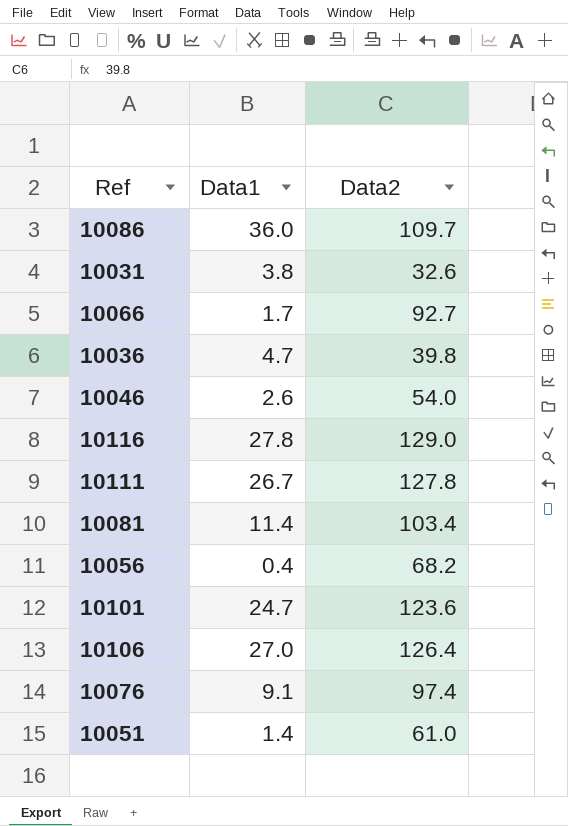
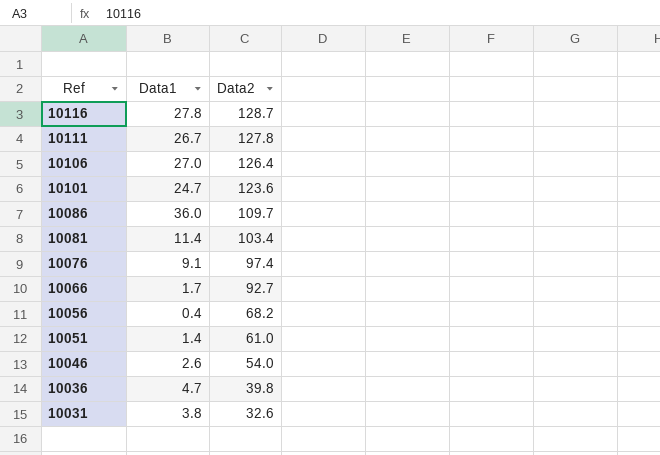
row order: none -> Ref descending
10116 | Data2: 129.0 -> 128.7

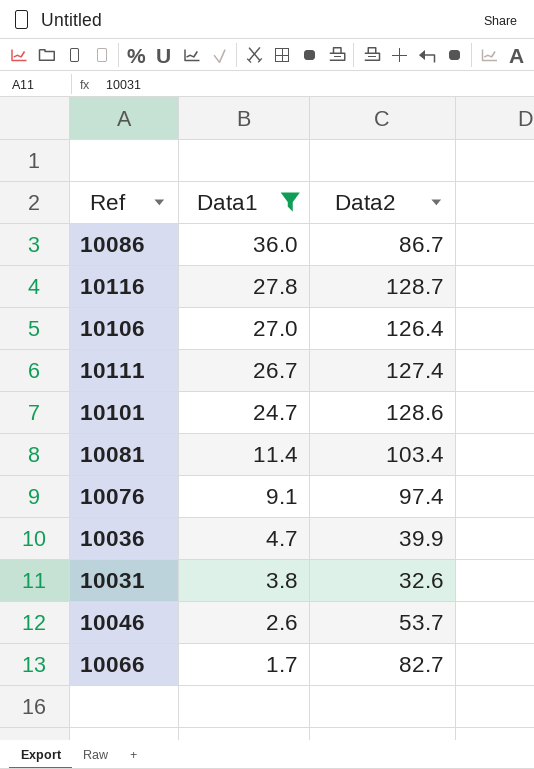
filter: none -> Data1 >= 1.7
row order: Ref descending -> Data1 descending
10086 | Data2: 109.7 -> 86.7
10111 | Data2: 127.8 -> 127.4
10101 | Data2: 123.6 -> 128.6
10036 | Data2: 39.8 -> 39.9
10046 | Data2: 54.0 -> 53.7
10066 | Data2: 92.7 -> 82.7

